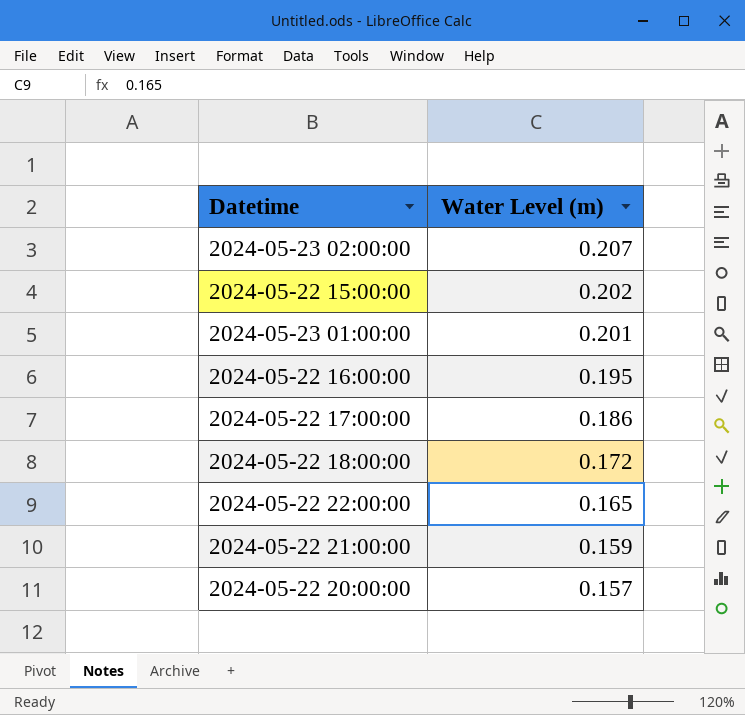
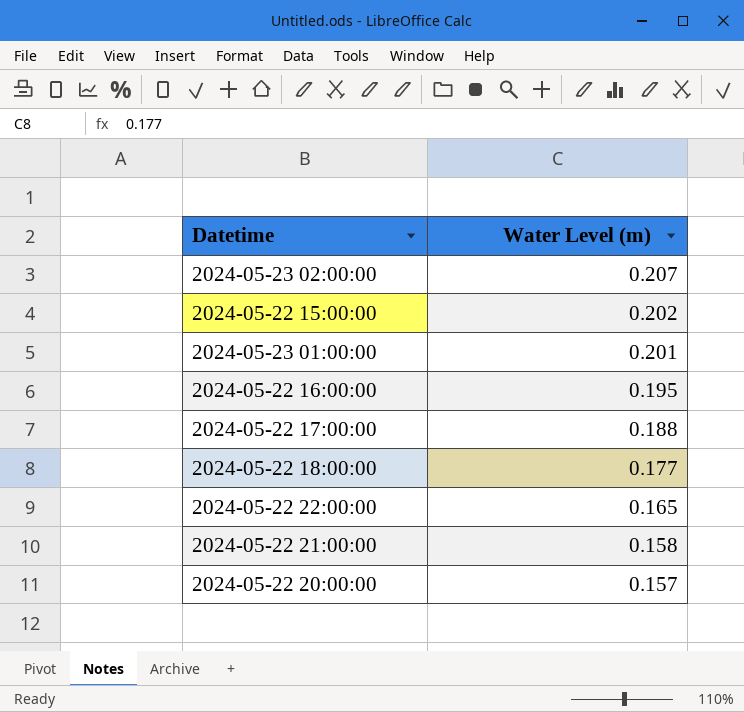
2024-05-22 17:00:00 | Water Level (m): 0.186 -> 0.188
2024-05-22 18:00:00 | Water Level (m): 0.172 -> 0.177
2024-05-22 21:00:00 | Water Level (m): 0.159 -> 0.158

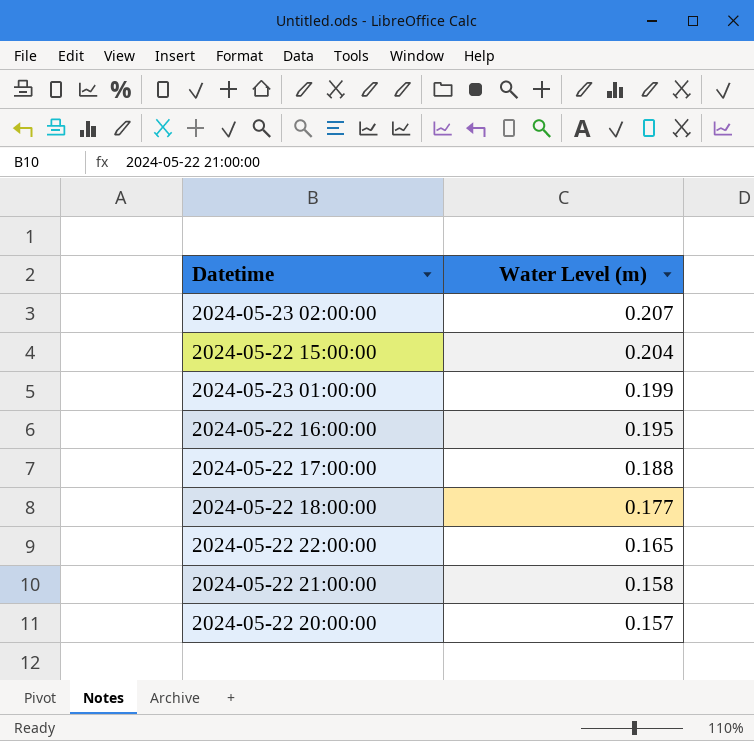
2024-05-22 15:00:00 | Water Level (m): 0.202 -> 0.204
2024-05-23 01:00:00 | Water Level (m): 0.201 -> 0.199

